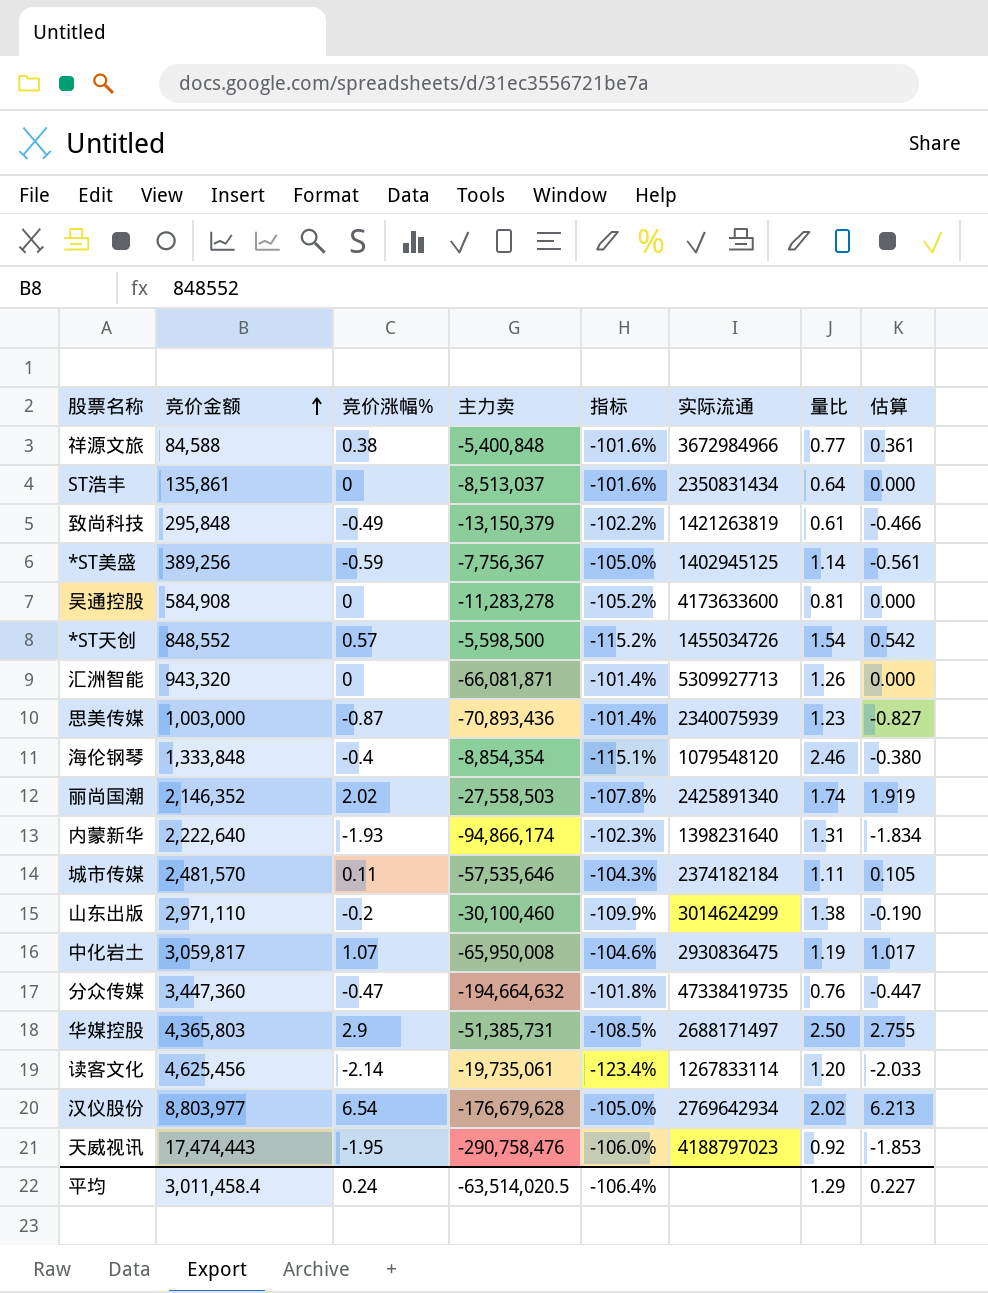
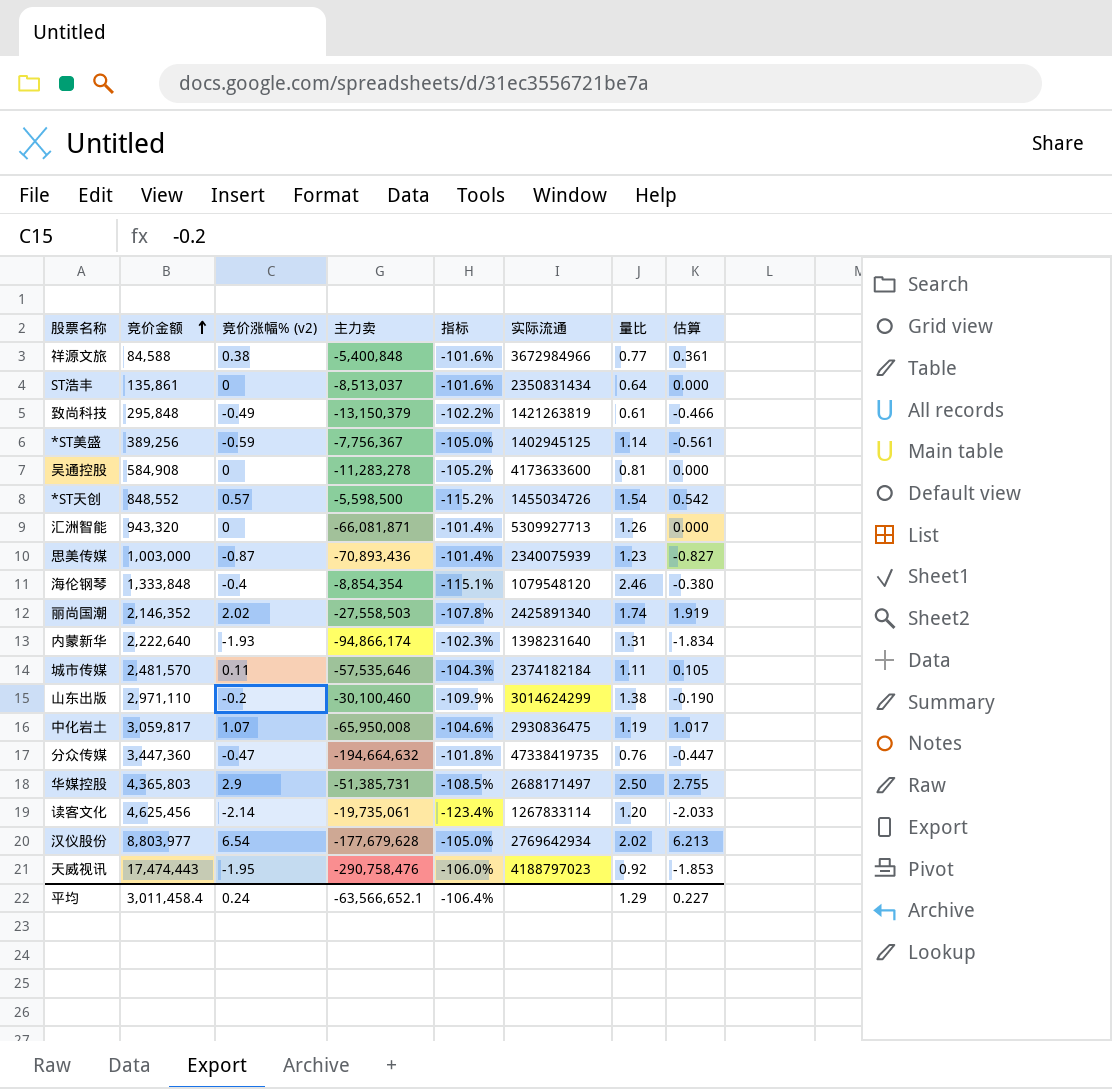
column name: 竞价涨幅% -> 竞价涨幅% (v2)
汉仪股份 | 主力卖: -176,679,628 -> -177,679,628
平均 | 主力卖: -63,514,020.5 -> -63,566,652.1

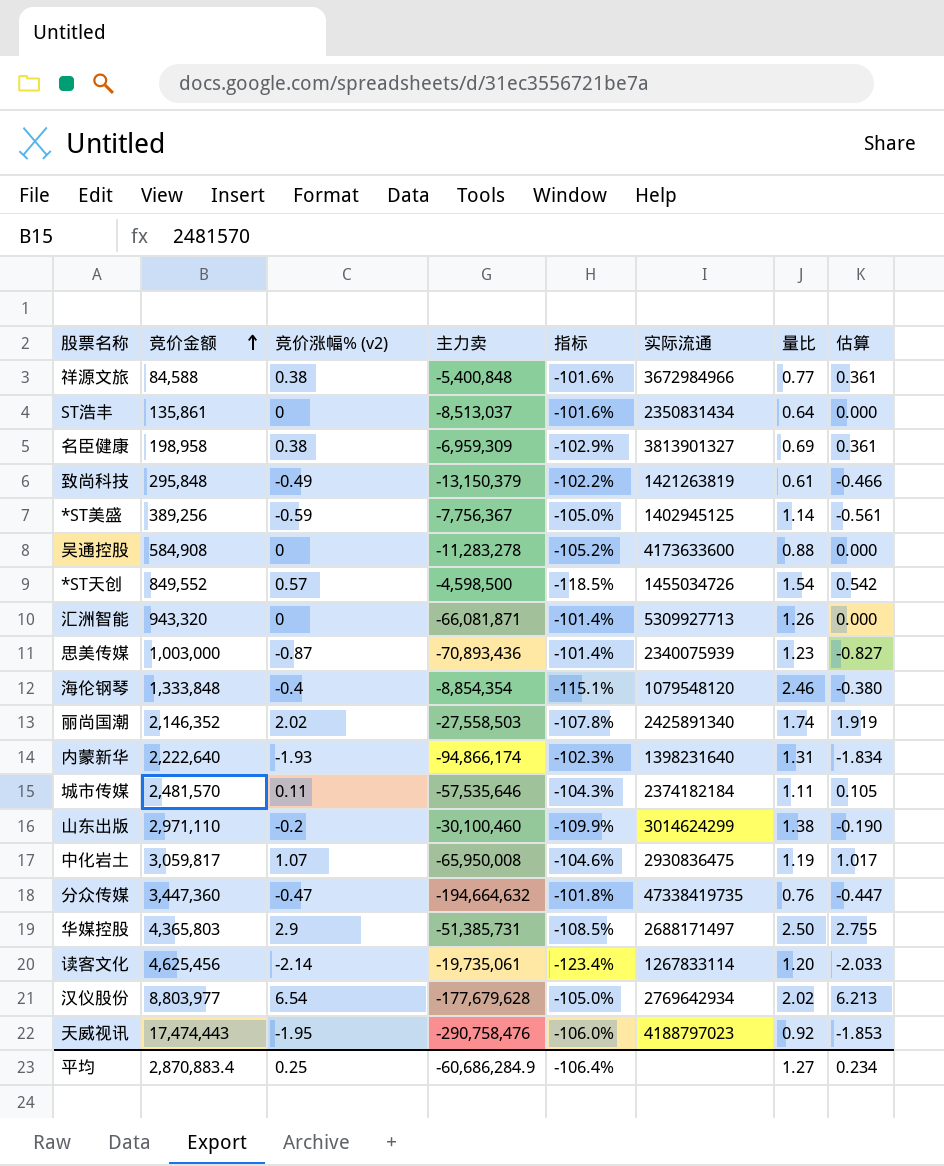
row 名臣健康: none -> 198,958 | 0.38 | -6,959,309 | -102.9% | 3813901327 | 0.69 | 0.361
吴通控股 | 量比: 0.81 -> 0.88
*ST天创 | 竞价金额: 848,552 -> 849,552
*ST天创 | 主力卖: -5,598,500 -> -4,598,500
*ST天创 | 指标: -115.2% -> -118.5%
平均 | 竞价金额: 3,011,458.4 -> 2,870,883.4
平均 | 竞价涨幅% (v2): 0.24 -> 0.25
平均 | 主力卖: -63,566,652.1 -> -60,686,284.9
平均 | 量比: 1.29 -> 1.27
平均 | 估算: 0.227 -> 0.234

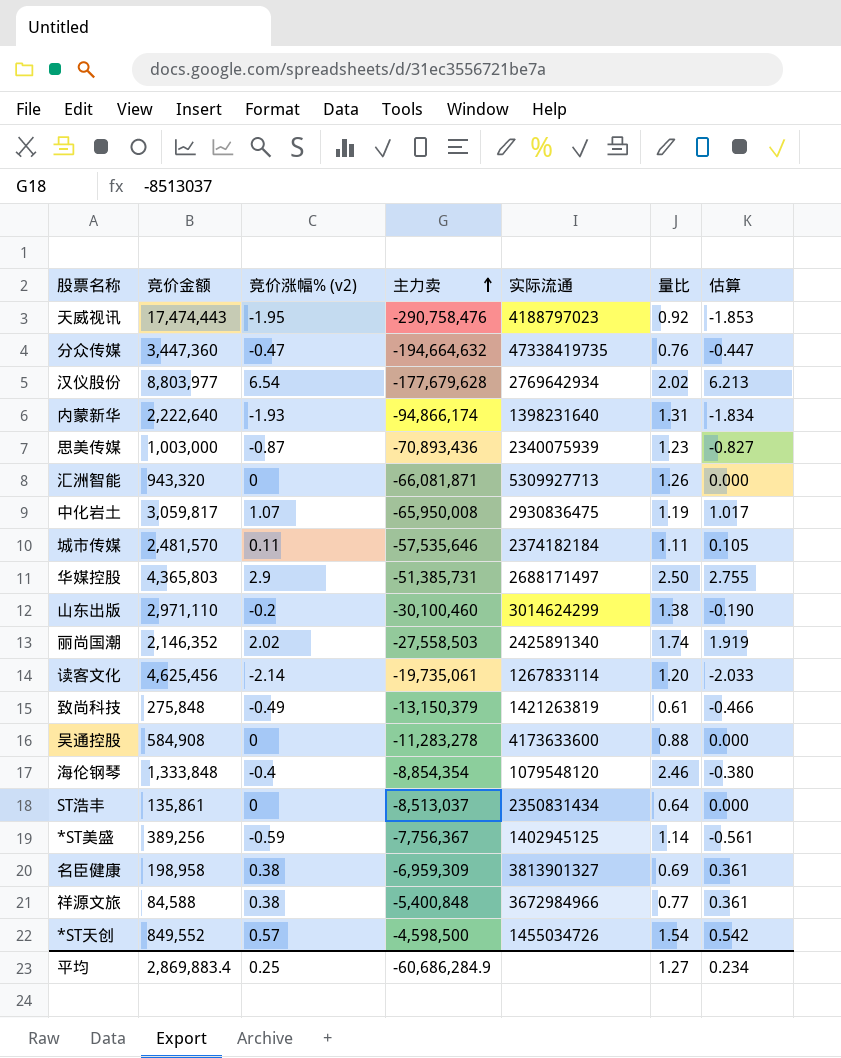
row order: 竞价金额 ascending -> 主力卖 ascending
column 指标 | formula: ([竞价金额] - [主力卖]) / [主力卖] -> none
致尚科技 | 竞价金额: 295,848 -> 275,848
平均 | 竞价金额: 2,870,883.4 -> 2,869,883.4

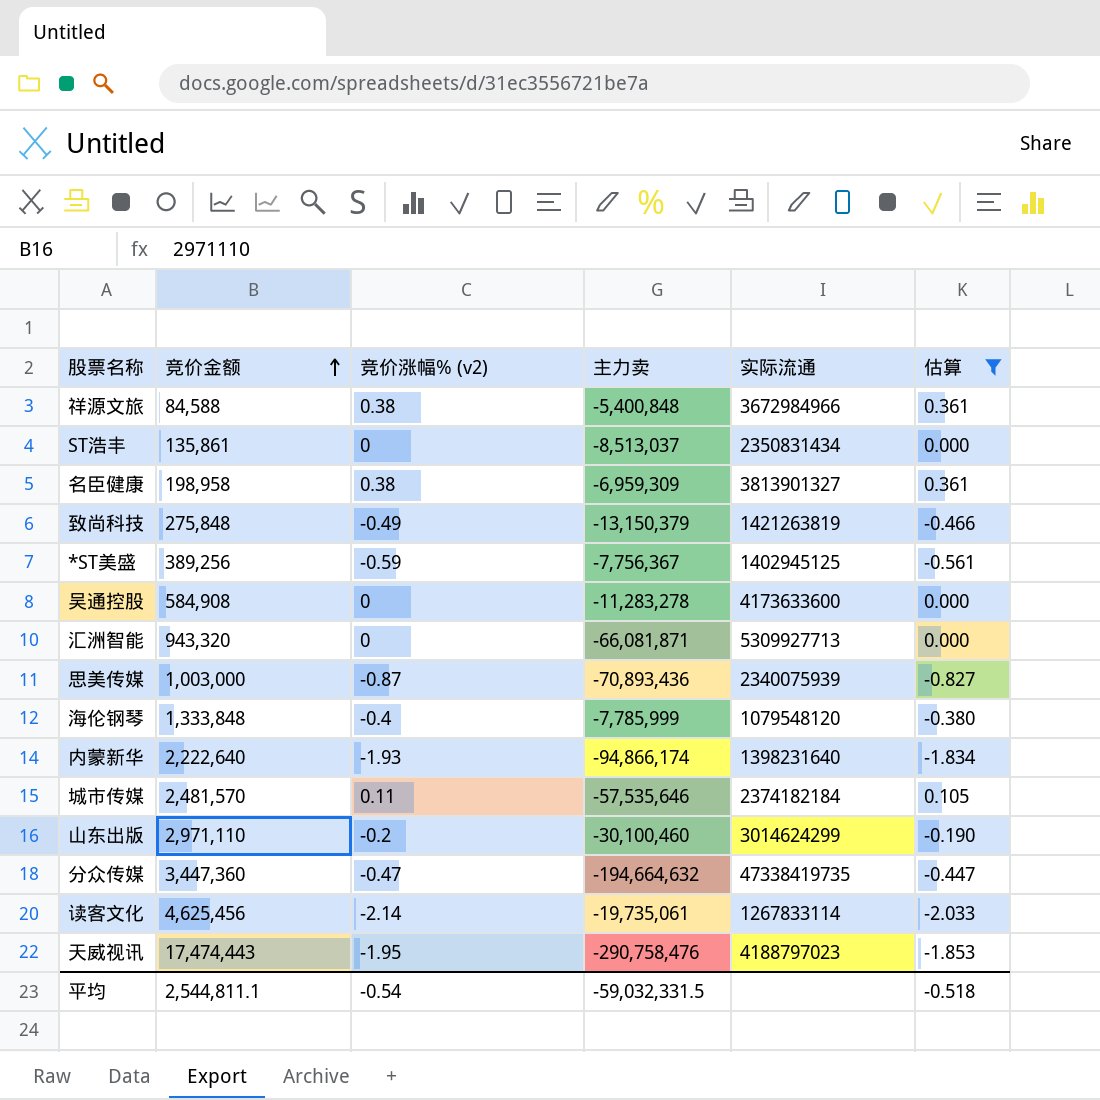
filter: none -> 估算 <= 0.361
row order: 主力卖 ascending -> 竞价金额 ascending
column 量比 | position: 6 -> none
海伦钢琴 | 主力卖: -8,854,354 -> -7,785,999
平均 | 竞价金额: 2,869,883.4 -> 2,544,811.1
平均 | 竞价涨幅% (v2): 0.25 -> -0.54
平均 | 主力卖: -60,686,284.9 -> -59,032,331.5
平均 | 估算: 0.234 -> -0.518

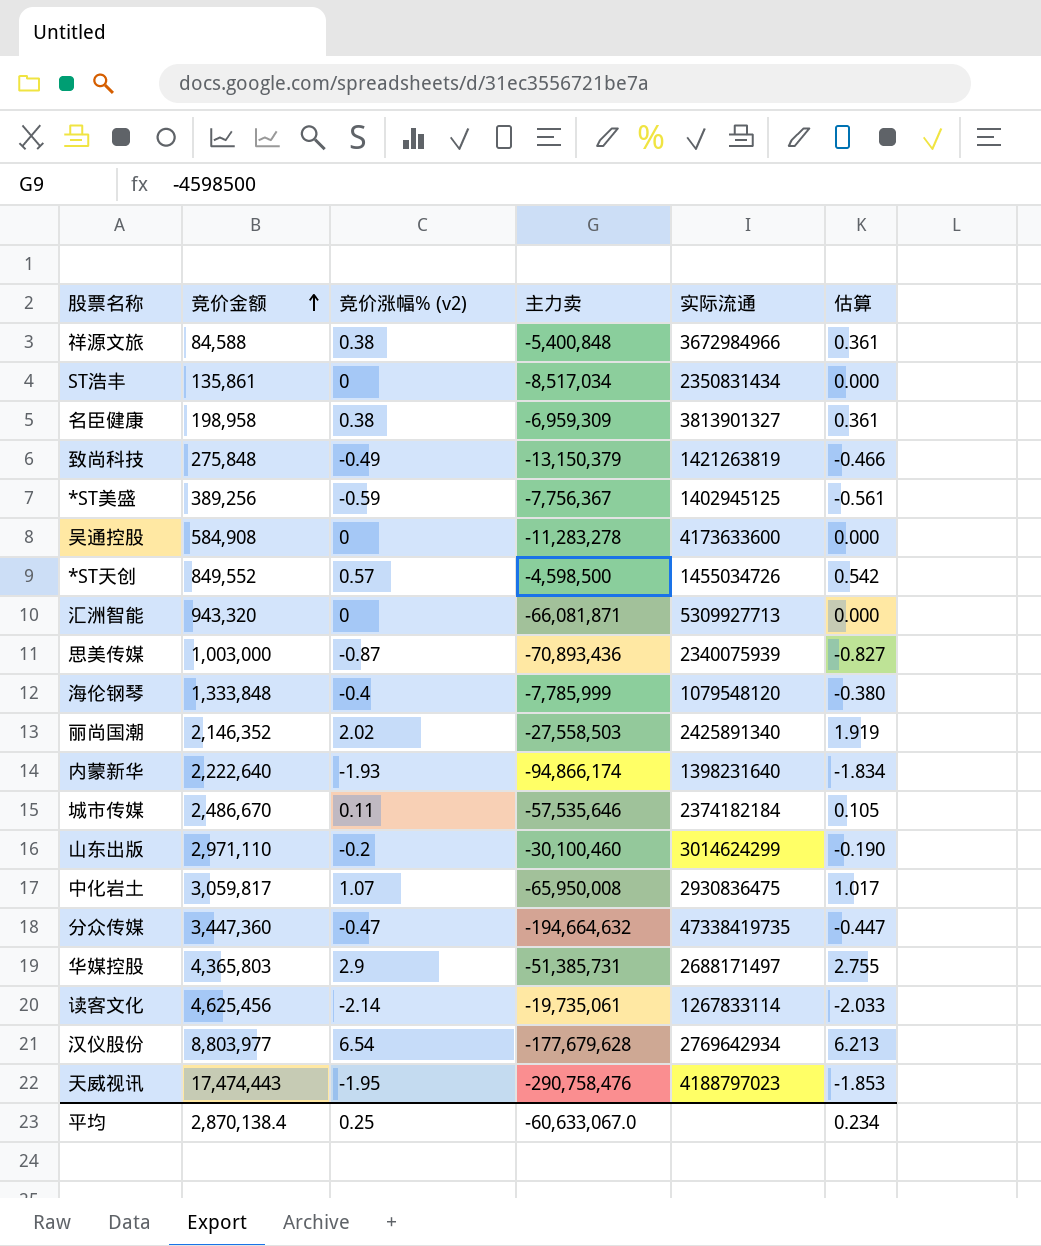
filter: 估算 <= 0.361 -> none
ST浩丰 | 主力卖: -8,513,037 -> -8,517,034
城市传媒 | 竞价金额: 2,481,570 -> 2,486,670
平均 | 竞价金额: 2,544,811.1 -> 2,870,138.4
平均 | 竞价涨幅% (v2): -0.54 -> 0.25
平均 | 主力卖: -59,032,331.5 -> -60,633,067.0
平均 | 估算: -0.518 -> 0.234

